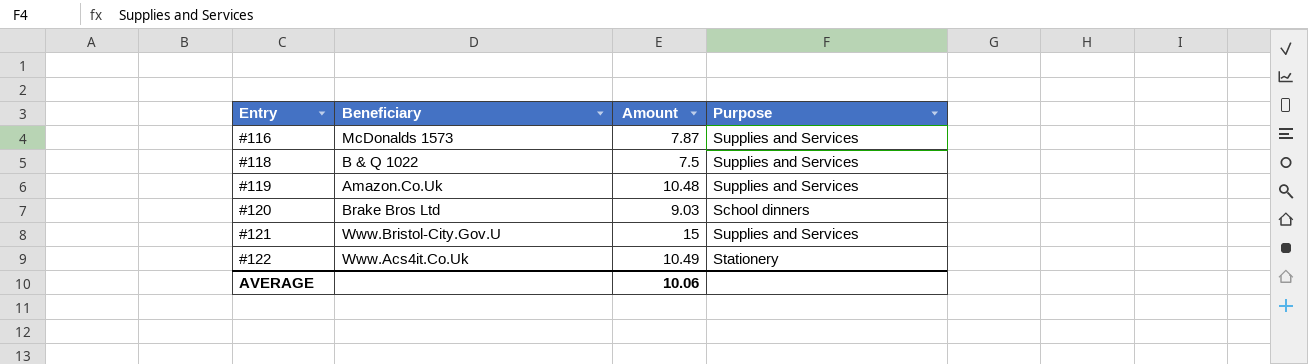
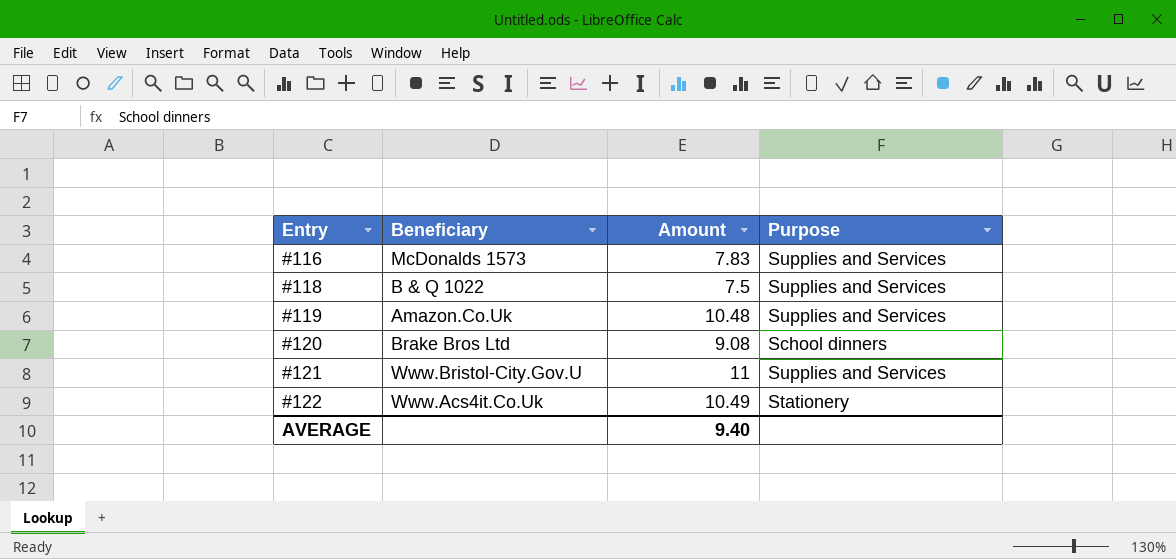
#116 | Amount: 7.87 -> 7.83
#120 | Amount: 9.03 -> 9.08
#121 | Amount: 15 -> 11
AVERAGE | Amount: 10.06 -> 9.40

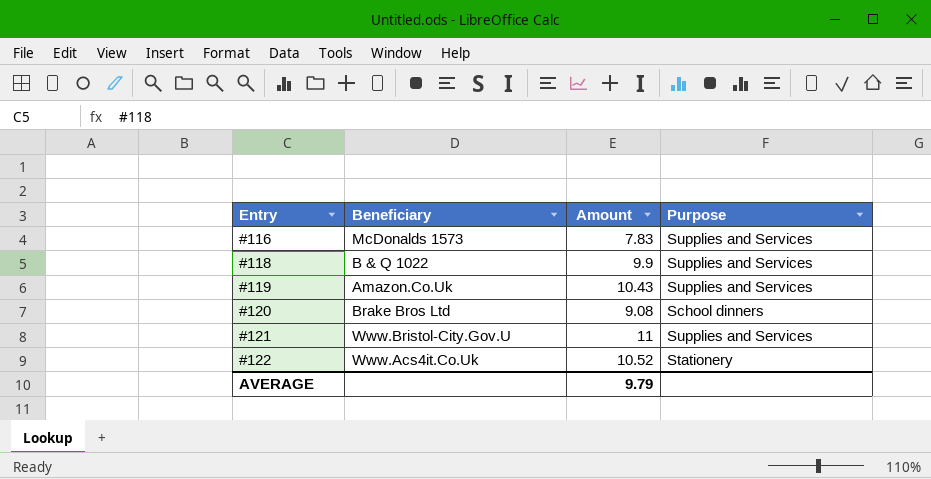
#118 | Amount: 7.5 -> 9.9
#119 | Amount: 10.48 -> 10.43
#122 | Amount: 10.49 -> 10.52
AVERAGE | Amount: 9.40 -> 9.79

